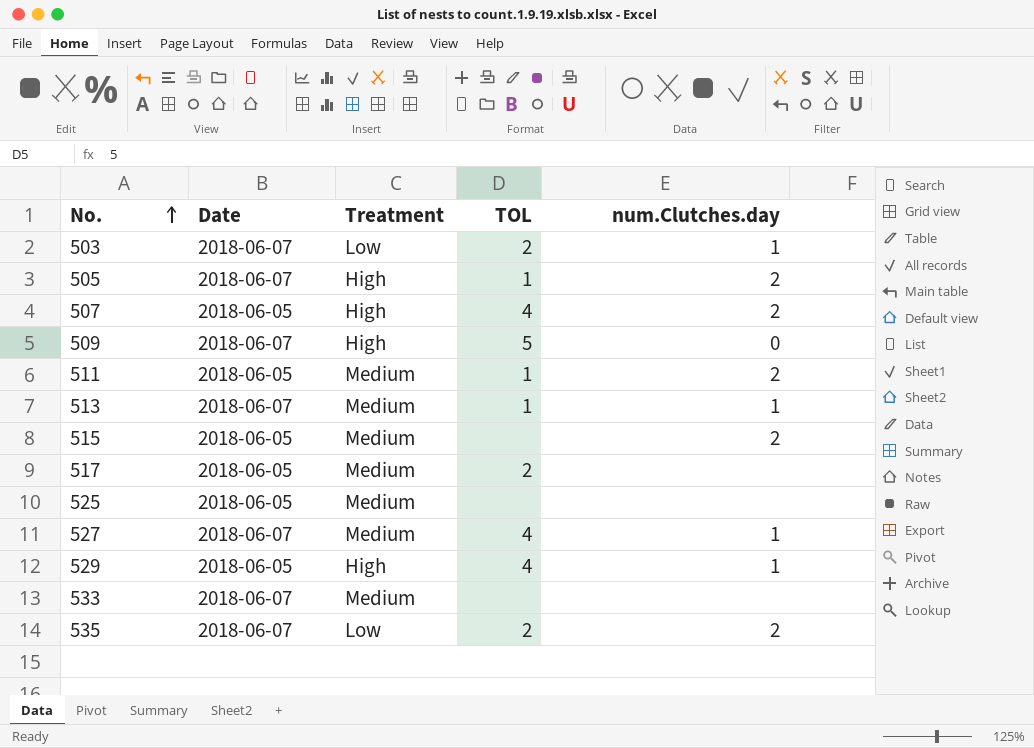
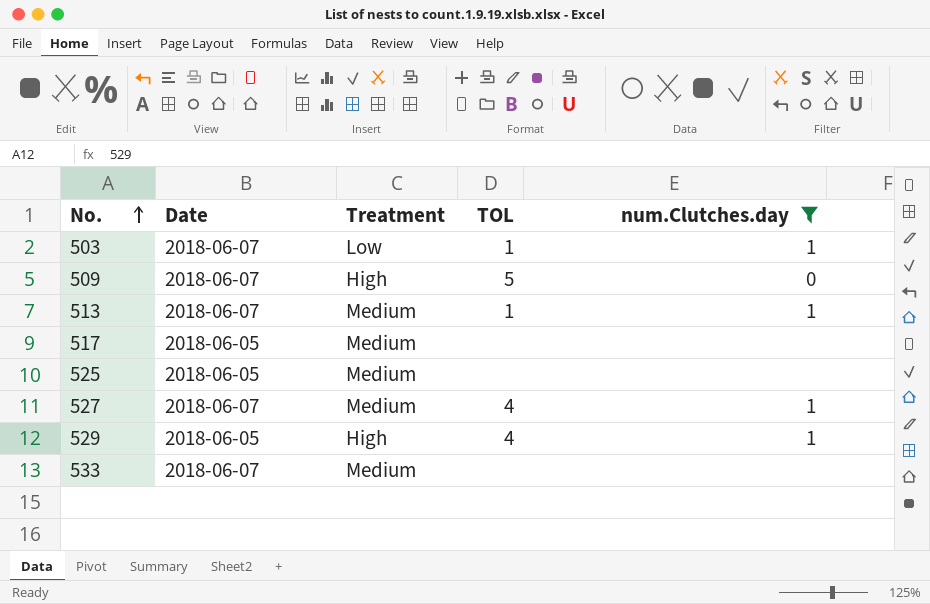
filter: none -> num.Clutches.day != 2
503 | TOL: 2 -> 1
517 | TOL: 2 -> none

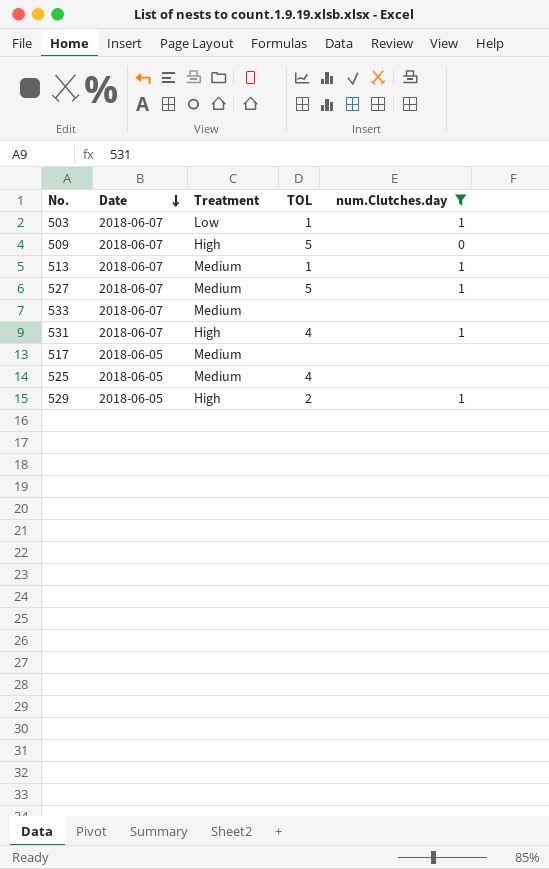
row order: No. ascending -> Date descending
527 | TOL: 4 -> 5
row 531: none -> 2018-06-07 | High | 4 | 1
525 | TOL: none -> 4
529 | TOL: 4 -> 2

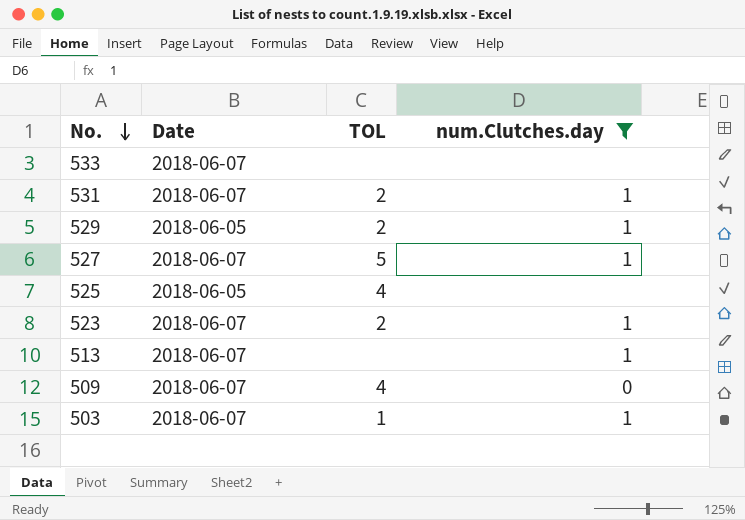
row order: Date descending -> No. descending
column Treatment | position: 3 -> none
row 517: 2018-06-05 | Medium | none | none -> none
531 | TOL: 4 -> 2
row 523: none -> 2018-06-07 | 2 | 1
513 | TOL: 1 -> none
509 | TOL: 5 -> 4

